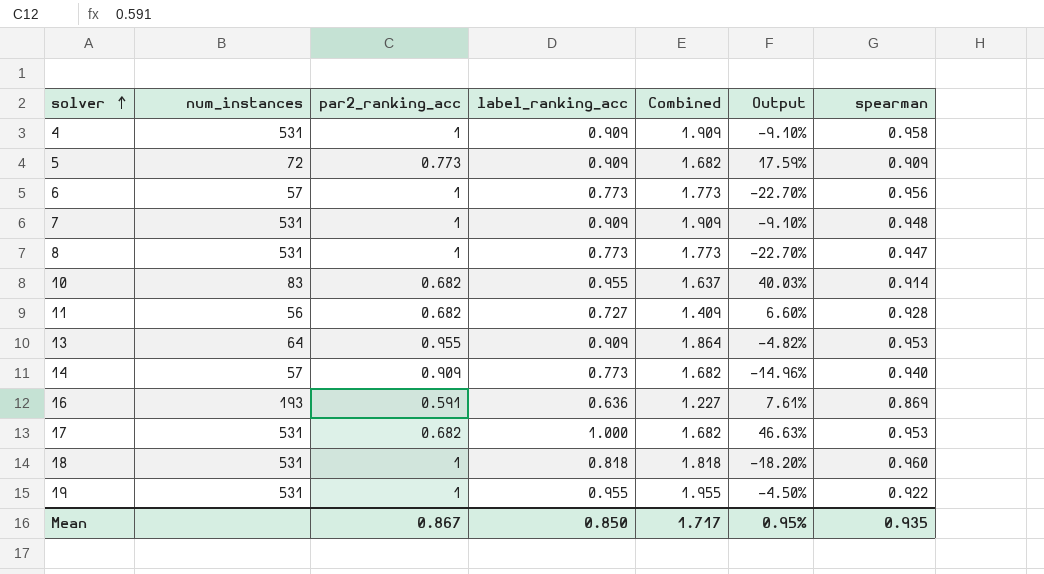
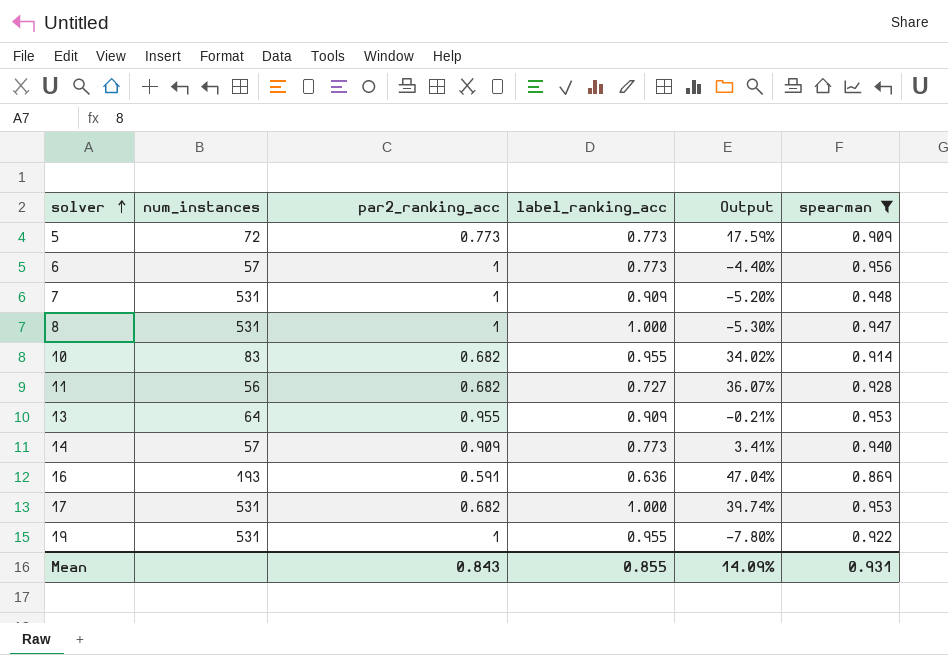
filter: none -> spearman <= 0.956
column Combined | formula: [par2_ranking_acc] + [label_ranking_acc] -> none
column Output | formula: ([label_ranking_acc] - [par2_ranking_acc]) / [par2_ranking_acc] -> ([spearman] - [par2_ranking_acc]) / [par2_ranking_acc]
5 | label_ranking_acc: 0.909 -> 0.773
8 | label_ranking_acc: 0.773 -> 1.000
Mean | par2_ranking_acc: 0.867 -> 0.843
Mean | label_ranking_acc: 0.850 -> 0.855
Mean | Output: 0.95% -> 14.09%
Mean | spearman: 0.935 -> 0.931

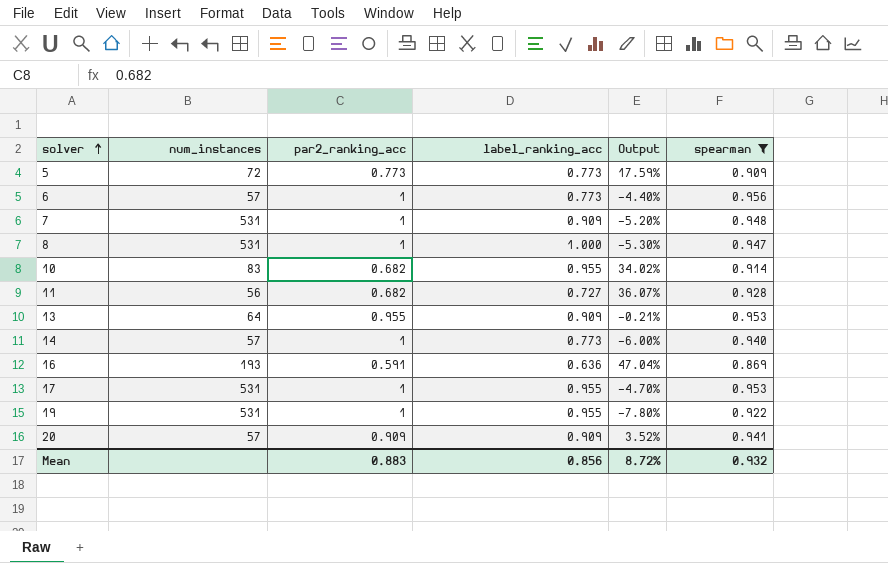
14 | par2_ranking_acc: 0.909 -> 1
14 | Output: 3.41% -> -6.00%
17 | par2_ranking_acc: 0.682 -> 1
17 | label_ranking_acc: 1.000 -> 0.955
17 | Output: 39.74% -> -4.70%
row 20: none -> 57 | 0.909 | 0.909 | 3.52% | 0.941
Mean | par2_ranking_acc: 0.843 -> 0.883
Mean | label_ranking_acc: 0.855 -> 0.856
Mean | Output: 14.09% -> 8.72%
Mean | spearman: 0.931 -> 0.932

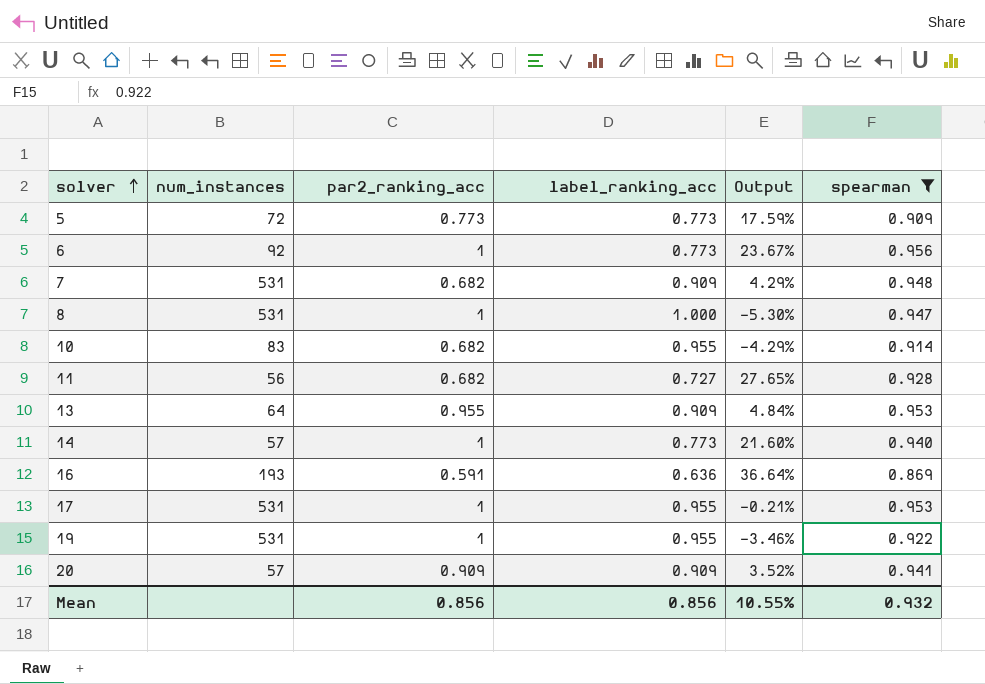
column Output | formula: ([spearman] - [par2_ranking_acc]) / [par2_ranking_acc] -> ([spearman] - [label_ranking_acc]) / [label_ranking_acc]
6 | num_instances: 57 -> 92
7 | par2_ranking_acc: 1 -> 0.682
Mean | par2_ranking_acc: 0.883 -> 0.856
Mean | Output: 8.72% -> 10.55%

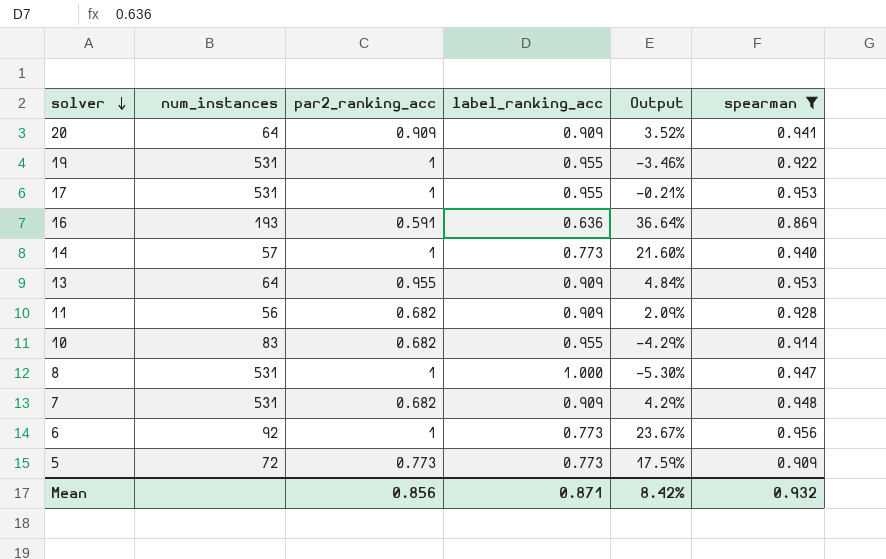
row order: solver ascending -> solver descending
20 | num_instances: 57 -> 64
11 | label_ranking_acc: 0.727 -> 0.909
11 | Output: 27.65% -> 2.09%
Mean | label_ranking_acc: 0.856 -> 0.871
Mean | Output: 10.55% -> 8.42%

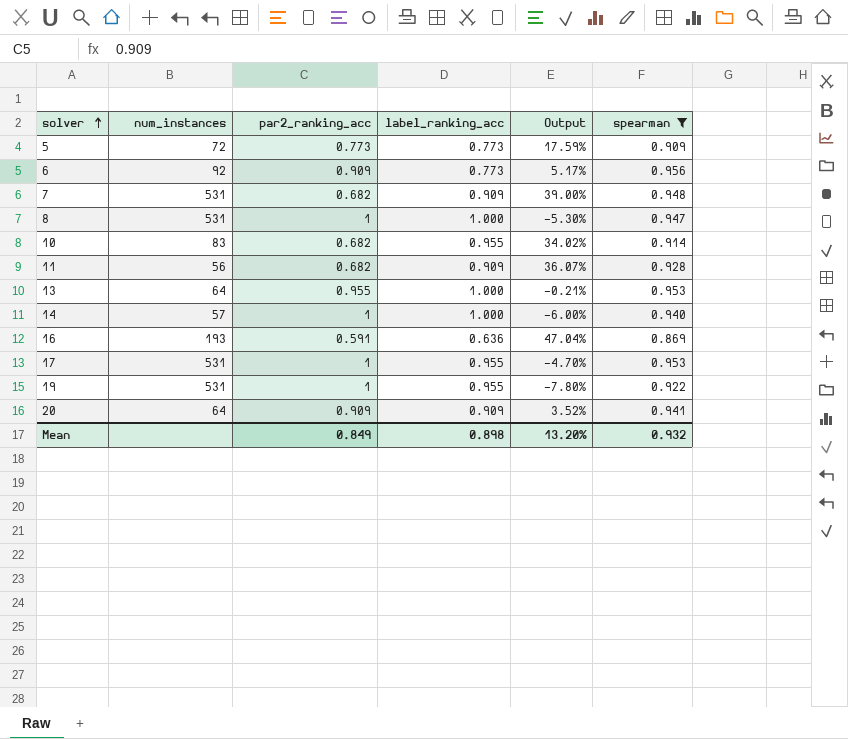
row order: solver descending -> solver ascending
column Output | formula: ([spearman] - [label_ranking_acc]) / [label_ranking_acc] -> ([spearman] - [par2_ranking_acc]) / [par2_ranking_acc]
6 | par2_ranking_acc: 1 -> 0.909
13 | label_ranking_acc: 0.909 -> 1.000
14 | label_ranking_acc: 0.773 -> 1.000
Mean | par2_ranking_acc: 0.856 -> 0.849
Mean | label_ranking_acc: 0.871 -> 0.898
Mean | Output: 8.42% -> 13.20%

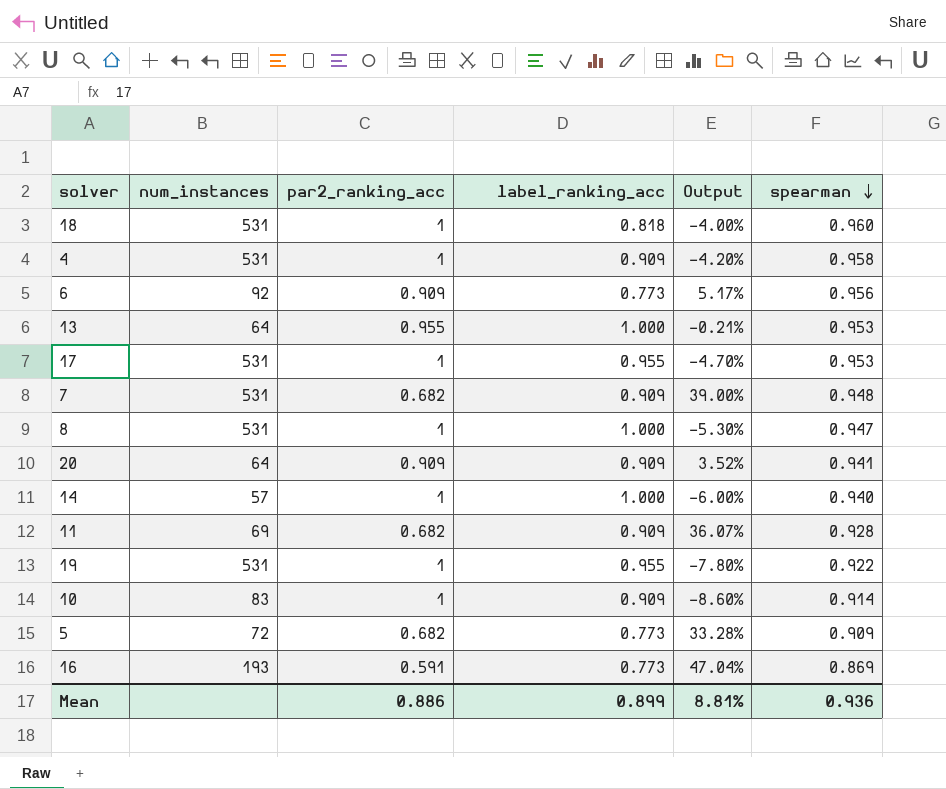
filter: spearman <= 0.956 -> none
row order: solver ascending -> spearman descending
11 | num_instances: 56 -> 69
10 | par2_ranking_acc: 0.682 -> 1
10 | label_ranking_acc: 0.955 -> 0.909
10 | Output: 34.02% -> -8.60%
5 | par2_ranking_acc: 0.773 -> 0.682
5 | Output: 17.59% -> 33.28%
16 | label_ranking_acc: 0.636 -> 0.773
Mean | par2_ranking_acc: 0.849 -> 0.886
Mean | label_ranking_acc: 0.898 -> 0.899
Mean | Output: 13.20% -> 8.81%
Mean | spearman: 0.932 -> 0.936

